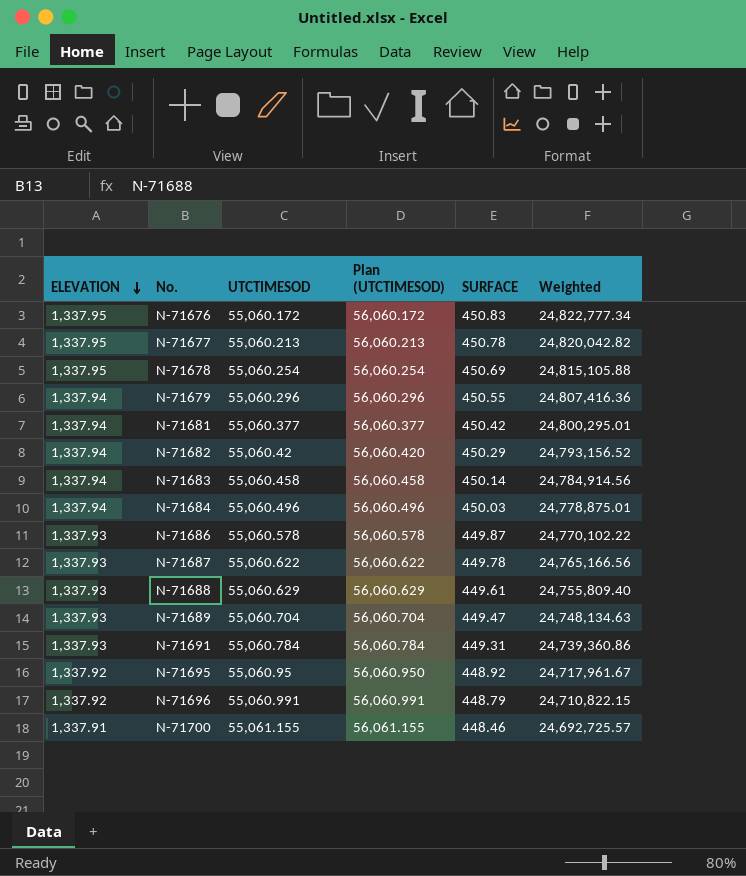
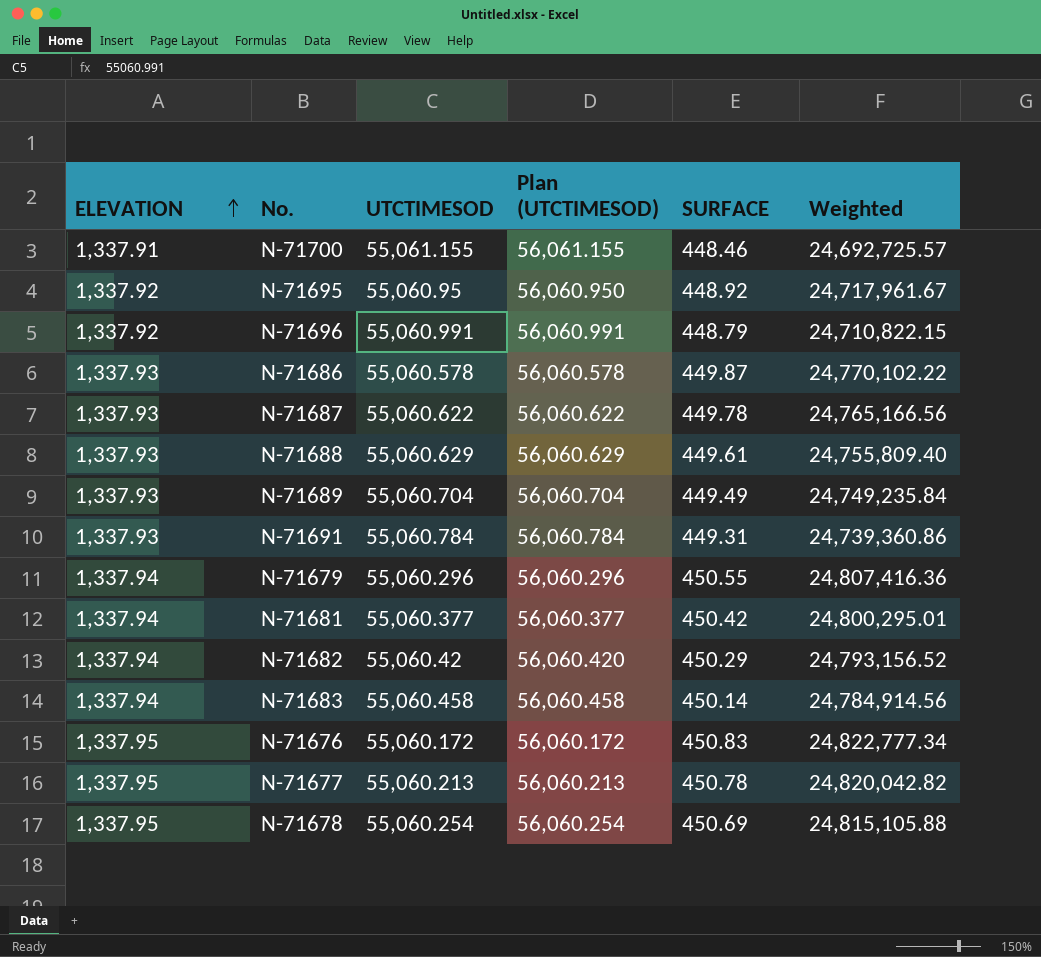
row order: ELEVATION descending -> ELEVATION ascending
row N-71684: 1,337.94 | 55,060.496 | 56,060.496 | 450.03 | 24,778,875.01 -> none
N-71689 | SURFACE: 449.47 -> 449.49
N-71689 | Weighted: 24,748,134.63 -> 24,749,235.84

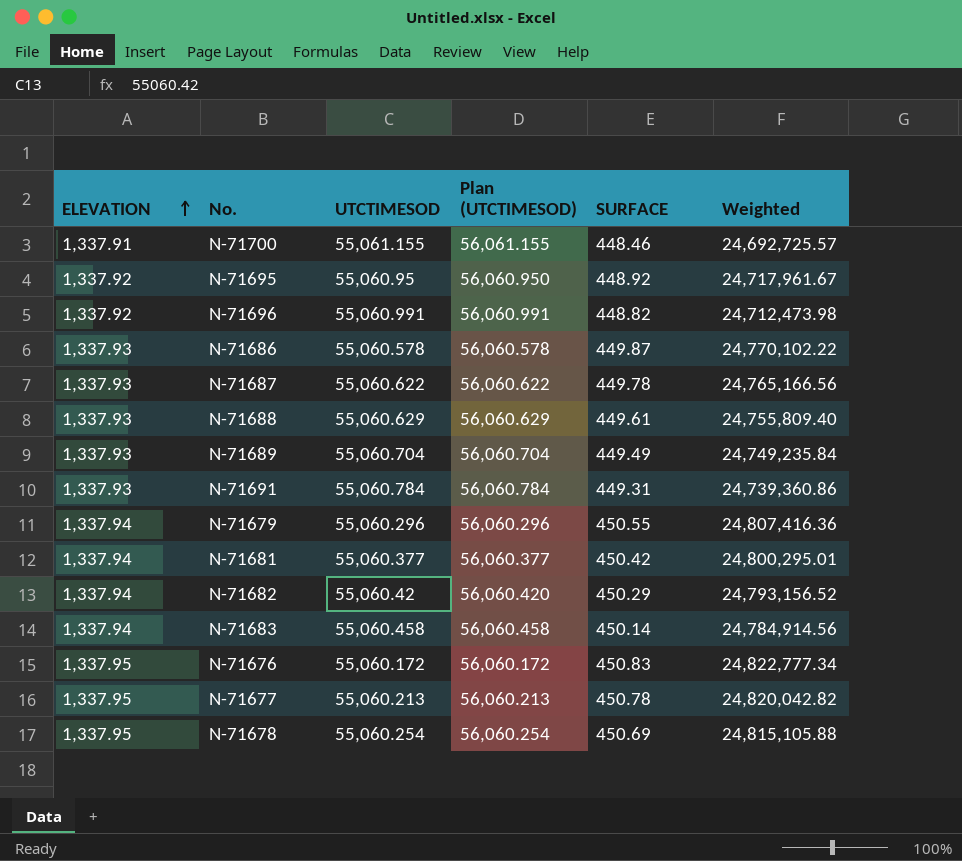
N-71696 | SURFACE: 448.79 -> 448.82
N-71696 | Weighted: 24,710,822.15 -> 24,712,473.98

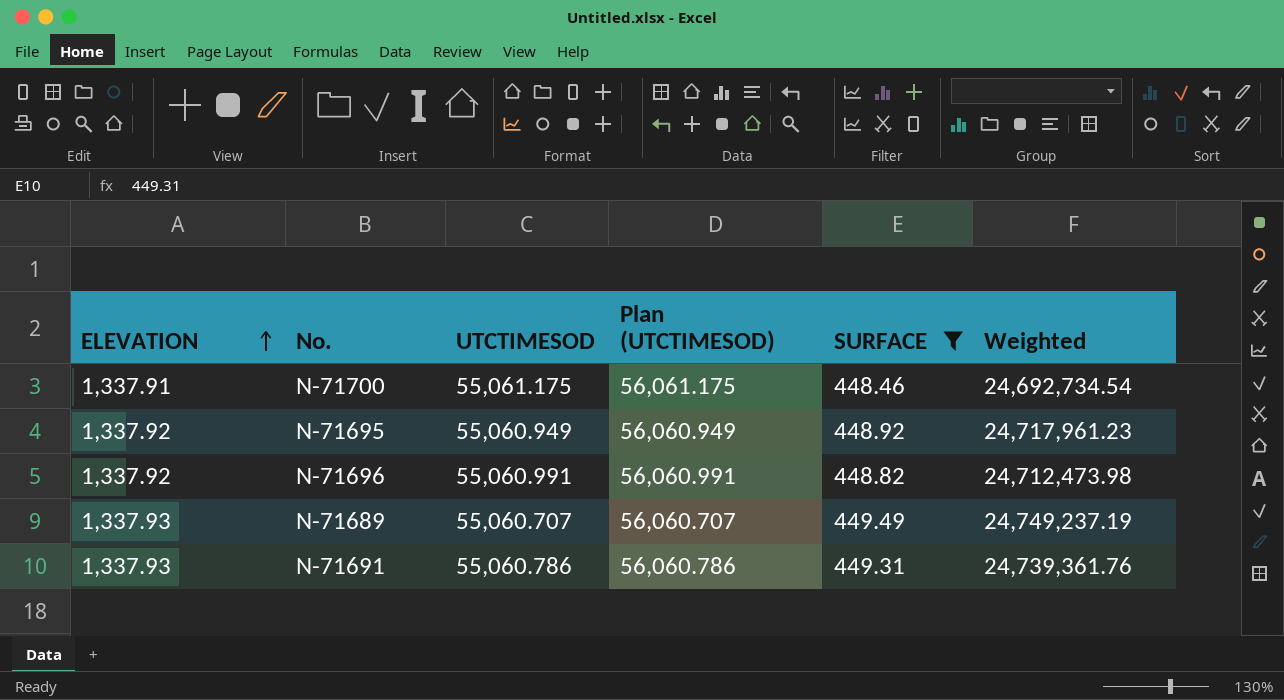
filter: none -> SURFACE <= 449.49
N-71700 | UTCTIMESOD: 55,061.155 -> 55,061.175
N-71700 | Plan (UTCTIMESOD): 56,061.155 -> 56,061.175
N-71700 | Weighted: 24,692,725.57 -> 24,692,734.54
N-71695 | UTCTIMESOD: 55,060.95 -> 55,060.949
N-71695 | Plan (UTCTIMESOD): 56,060.950 -> 56,060.949
N-71695 | Weighted: 24,717,961.67 -> 24,717,961.23
N-71689 | UTCTIMESOD: 55,060.704 -> 55,060.707
N-71689 | Plan (UTCTIMESOD): 56,060.704 -> 56,060.707
N-71689 | Weighted: 24,749,235.84 -> 24,749,237.19
N-71691 | UTCTIMESOD: 55,060.784 -> 55,060.786
N-71691 | Plan (UTCTIMESOD): 56,060.784 -> 56,060.786
N-71691 | Weighted: 24,739,360.86 -> 24,739,361.76

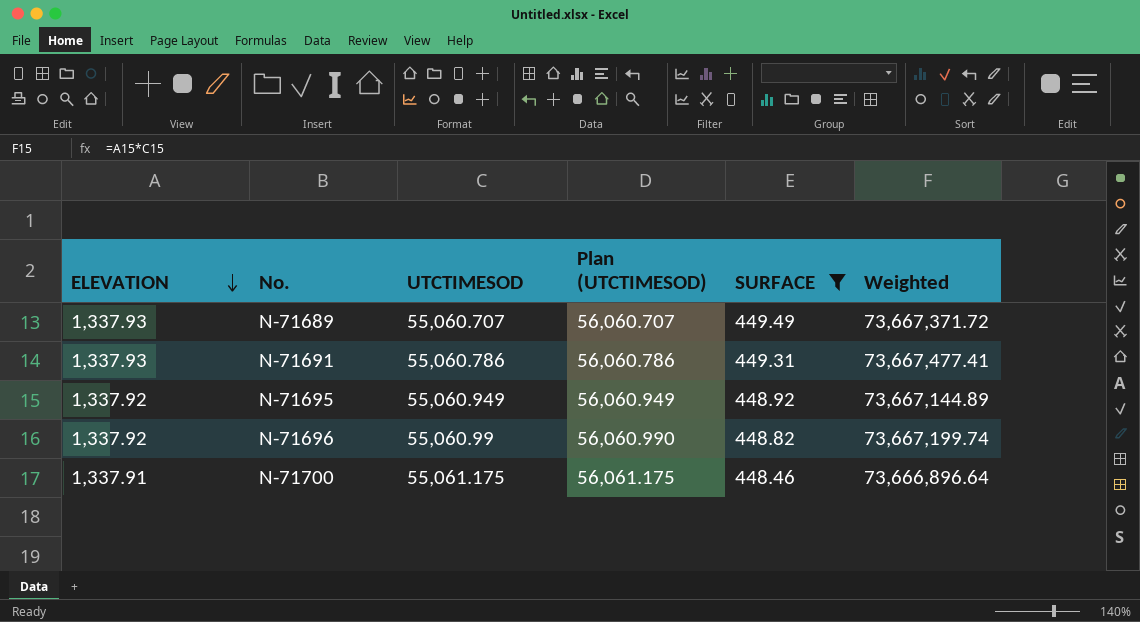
row order: ELEVATION ascending -> ELEVATION descending
column Weighted | formula: [UTCTIMESOD] * [SURFACE] -> [ELEVATION] * [UTCTIMESOD]
N-71696 | UTCTIMESOD: 55,060.991 -> 55,060.99
N-71696 | Plan (UTCTIMESOD): 56,060.991 -> 56,060.990

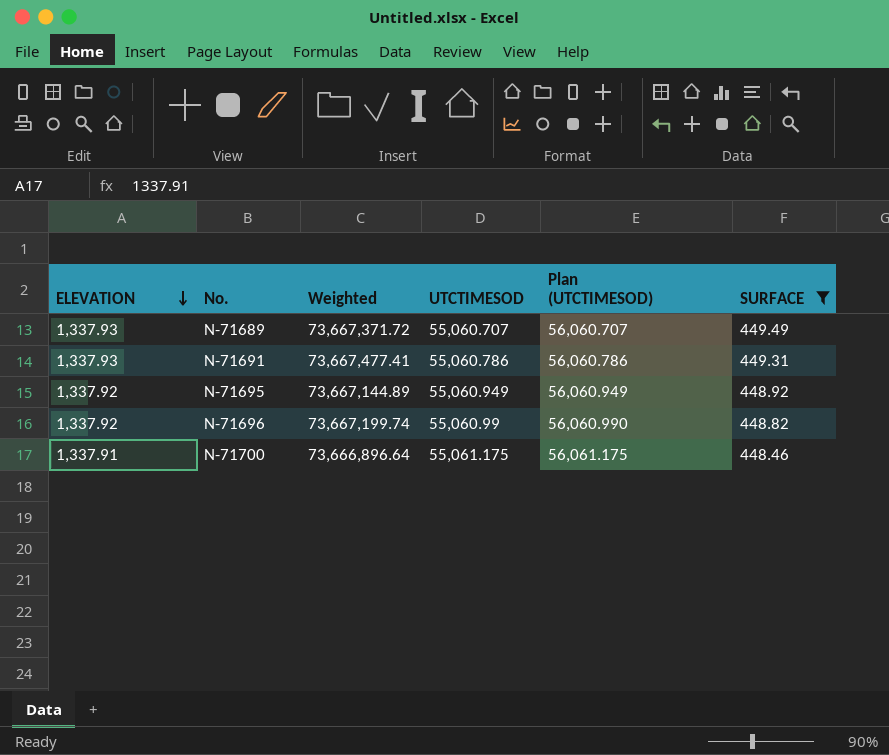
column Weighted | position: 6 -> 3

